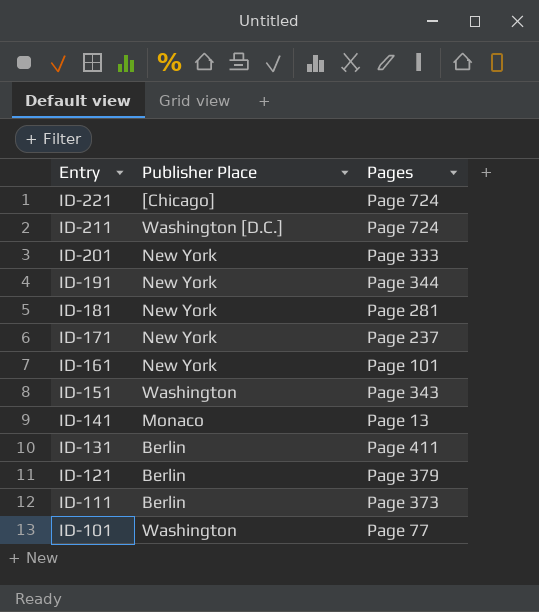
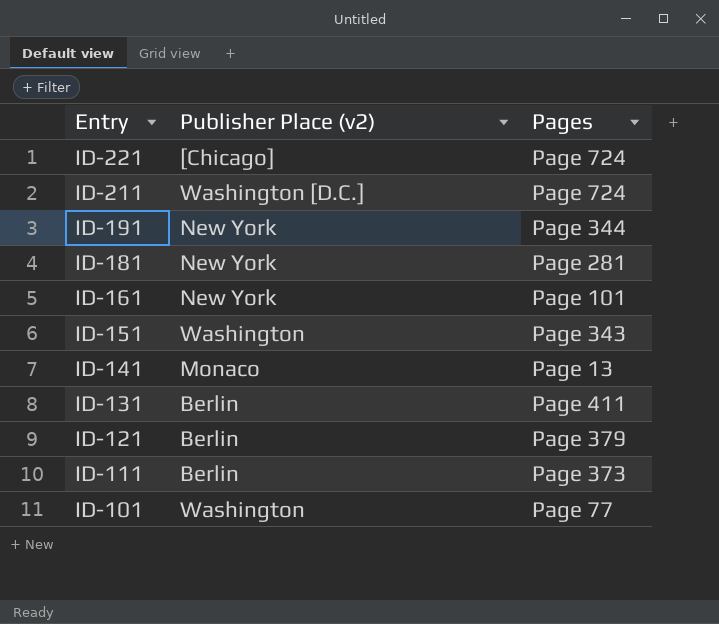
column name: Publisher Place -> Publisher Place (v2)
row ID-201: New York | Page 333 -> none
row ID-171: New York | Page 237 -> none

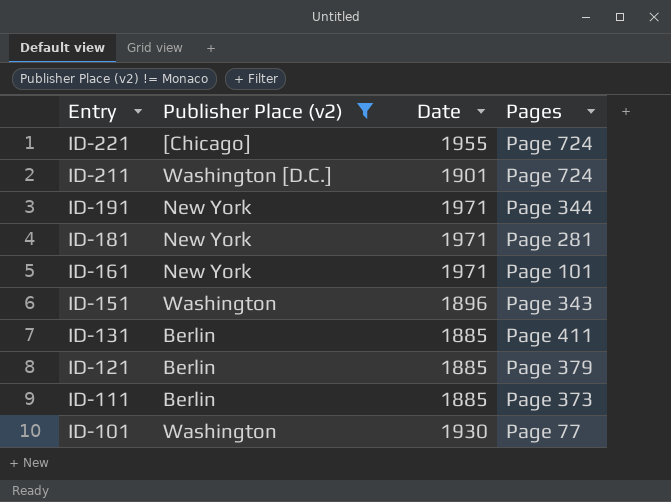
filter: none -> Publisher Place (v2) != Monaco
column Date | position: none -> 3

